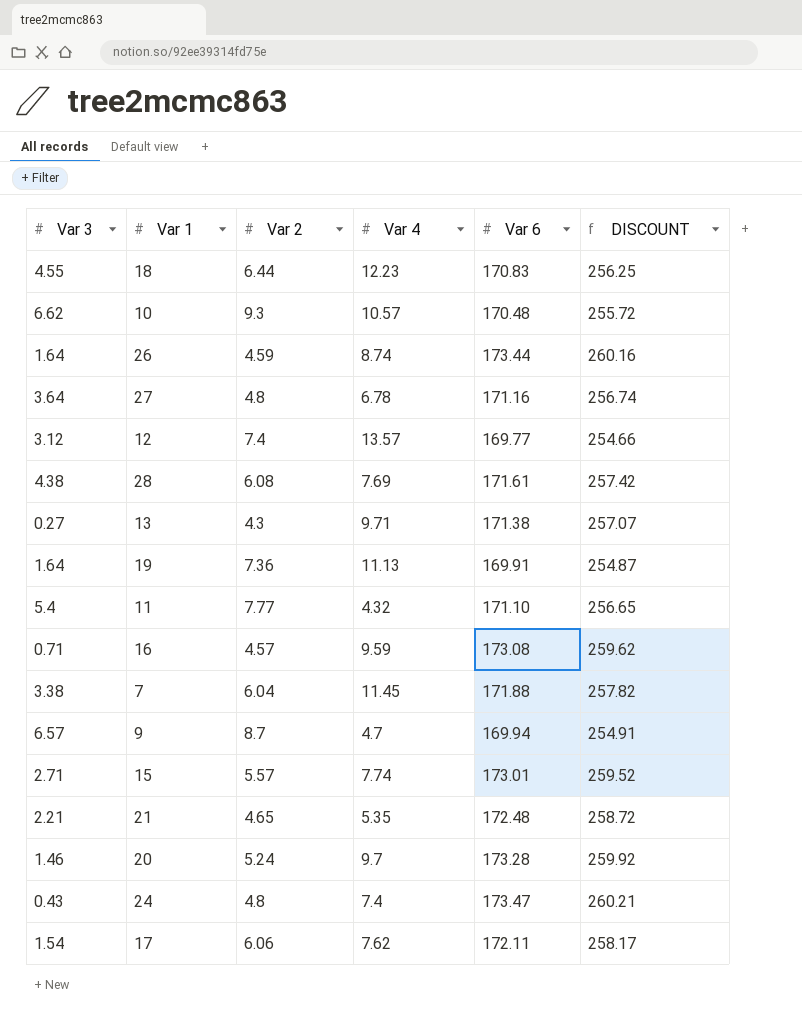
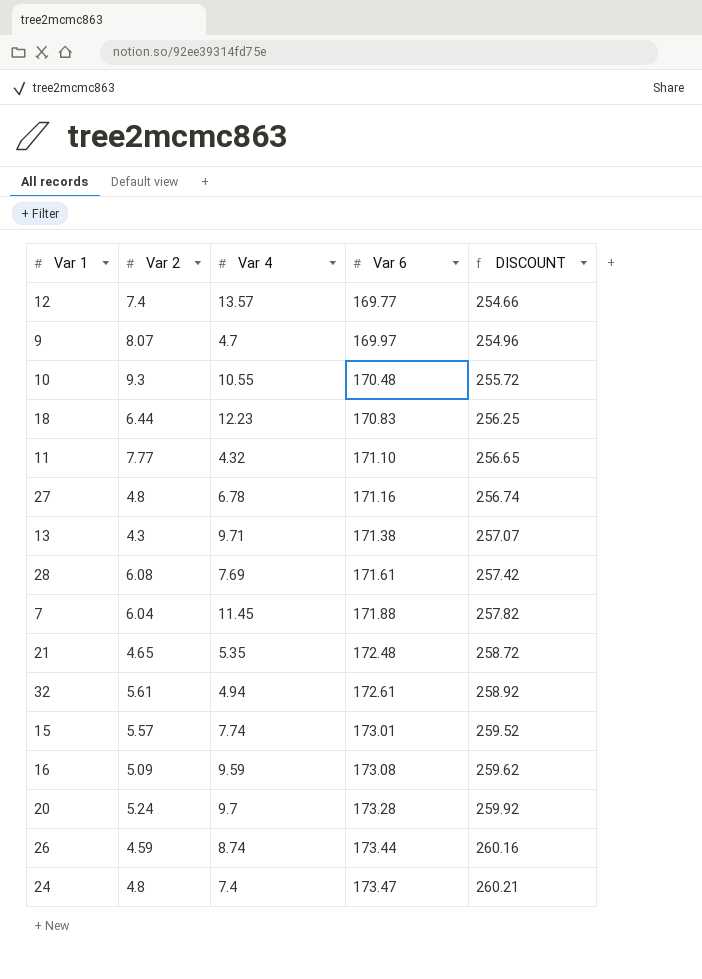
row order: none -> Var 6 ascending
column Var 3 | position: 1 -> none
row 19: 1.64 | 7.36 | 11.13 | 169.91 | 254.87 -> none
row 17: 1.54 | 6.06 | 7.62 | 172.11 | 258.17 -> none
9 | Var 2: 8.7 -> 8.07
9 | Var 6: 169.94 -> 169.97
9 | DISCOUNT: 254.91 -> 254.96
10 | Var 4: 10.57 -> 10.55
row 32: none -> 5.61 | 4.94 | 172.61 | 258.92
16 | Var 2: 4.57 -> 5.09

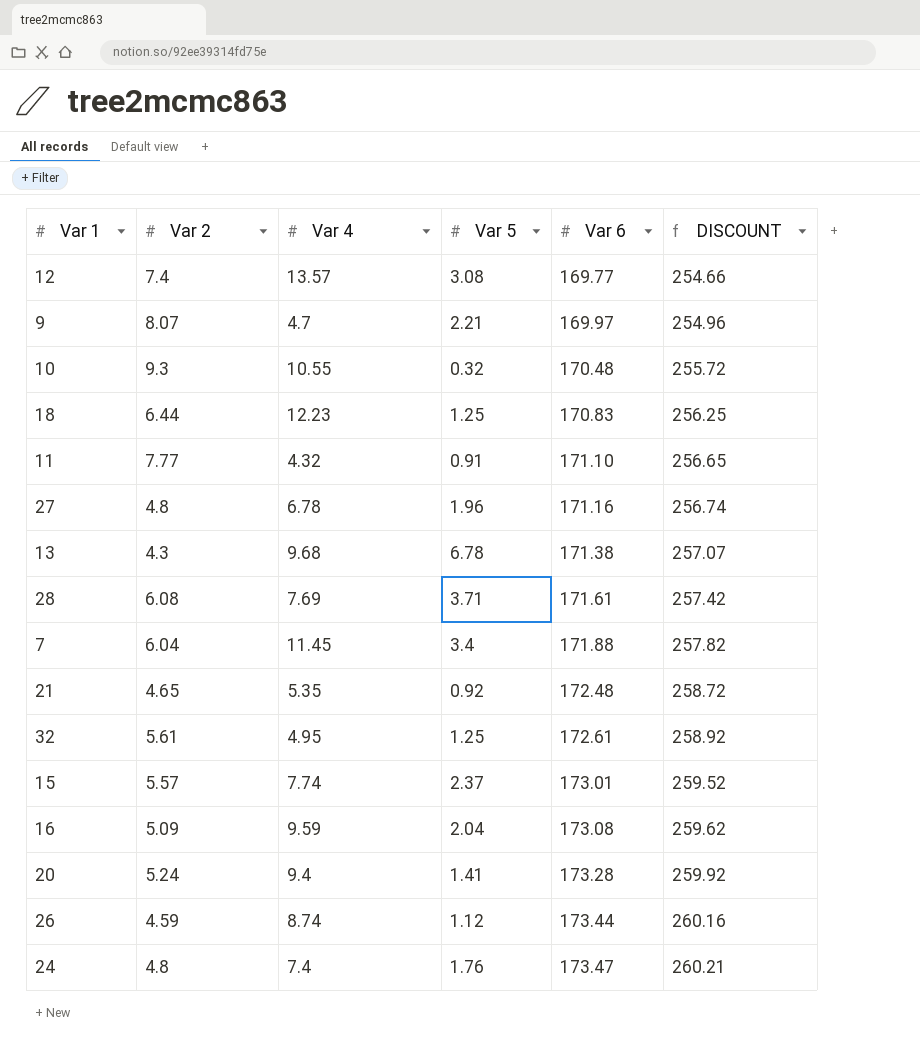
column Var 5 | position: none -> 4
13 | Var 4: 9.71 -> 9.68
32 | Var 4: 4.94 -> 4.95
20 | Var 4: 9.7 -> 9.4

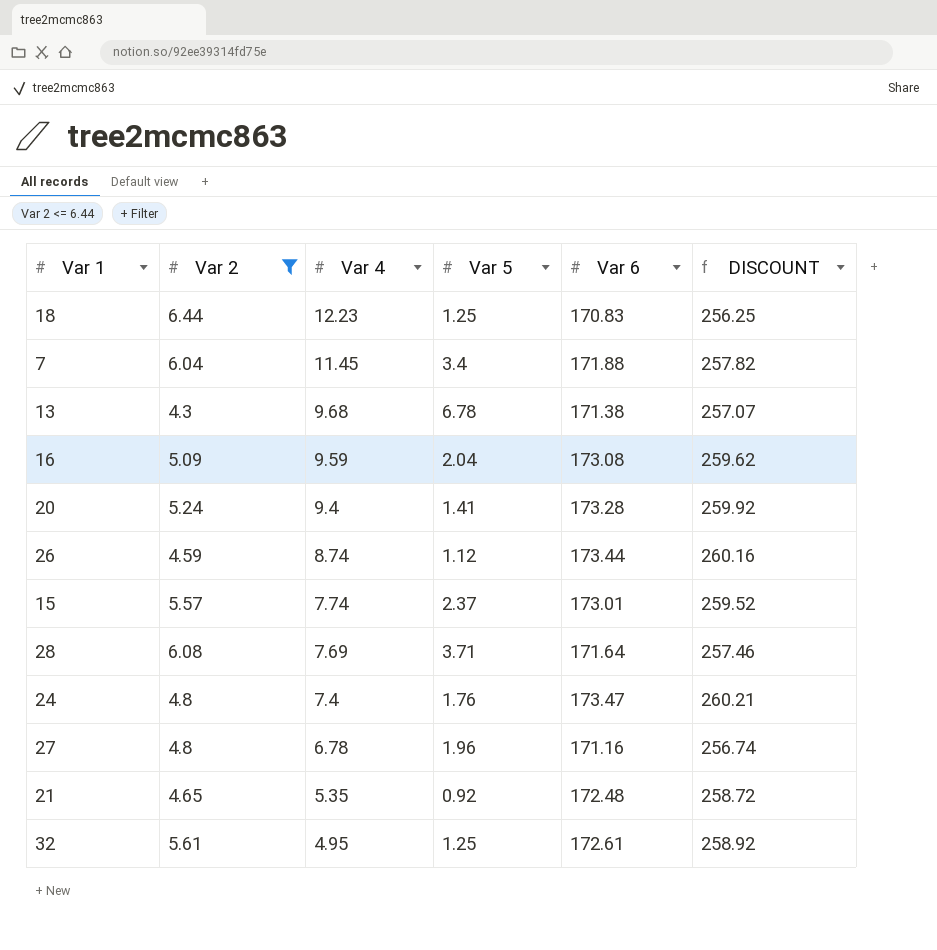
filter: none -> Var 2 <= 6.44
row order: Var 6 ascending -> Var 4 descending
28 | Var 6: 171.61 -> 171.64
28 | DISCOUNT: 257.42 -> 257.46

